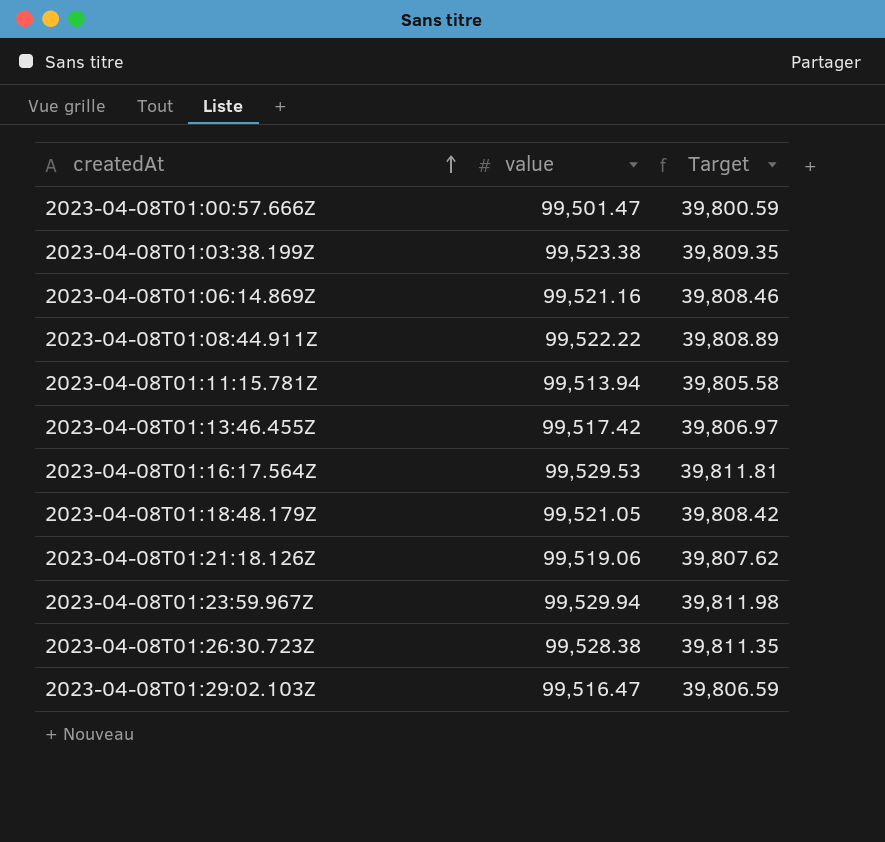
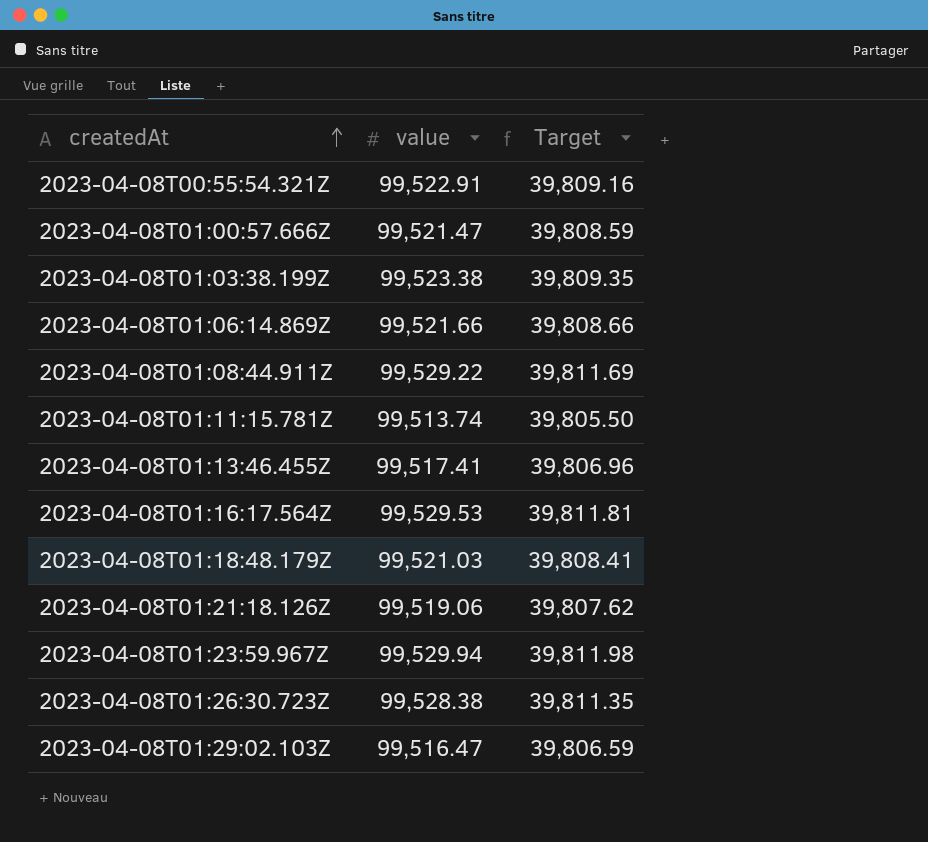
row 2023-04-08T00:55:54.321Z: none -> 99,522.91 | 39,809.16
2023-04-08T01:00:57.666Z | value: 99,501.47 -> 99,521.47
2023-04-08T01:00:57.666Z | Target: 39,800.59 -> 39,808.59
2023-04-08T01:06:14.869Z | value: 99,521.16 -> 99,521.66
2023-04-08T01:06:14.869Z | Target: 39,808.46 -> 39,808.66
2023-04-08T01:08:44.911Z | value: 99,522.22 -> 99,529.22
2023-04-08T01:08:44.911Z | Target: 39,808.89 -> 39,811.69
2023-04-08T01:11:15.781Z | value: 99,513.94 -> 99,513.74
2023-04-08T01:11:15.781Z | Target: 39,805.58 -> 39,805.50
2023-04-08T01:13:46.455Z | value: 99,517.42 -> 99,517.41
2023-04-08T01:13:46.455Z | Target: 39,806.97 -> 39,806.96
2023-04-08T01:18:48.179Z | value: 99,521.05 -> 99,521.03
2023-04-08T01:18:48.179Z | Target: 39,808.42 -> 39,808.41

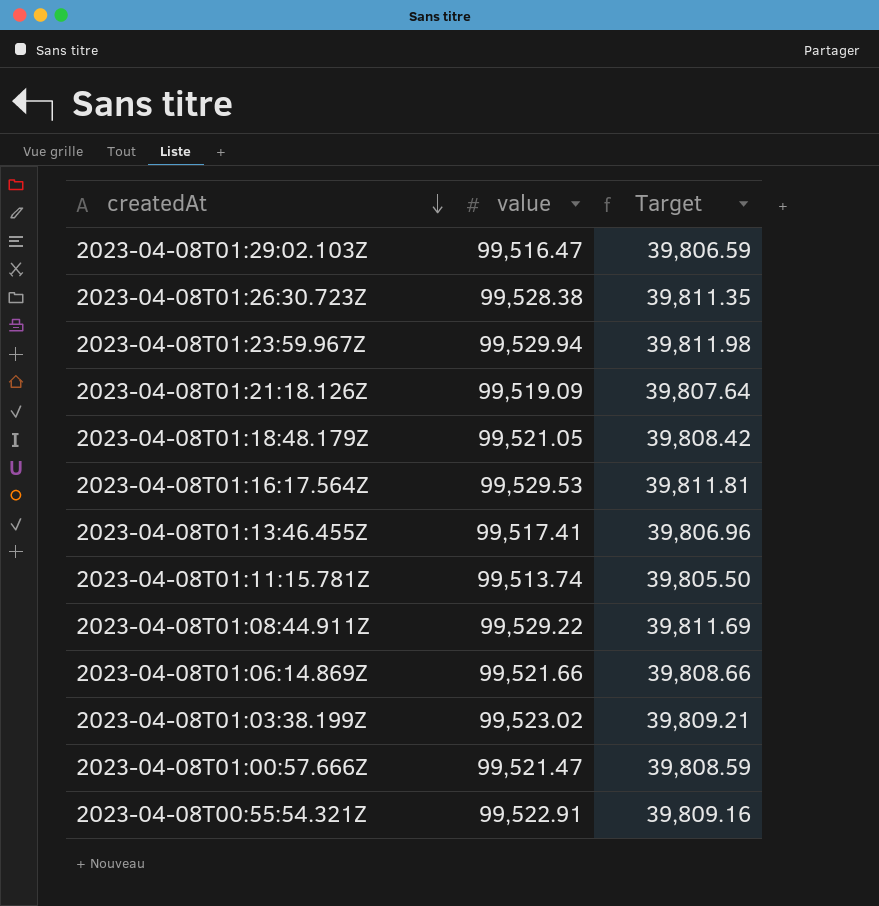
row order: createdAt ascending -> createdAt descending
2023-04-08T01:21:18.126Z | value: 99,519.06 -> 99,519.09
2023-04-08T01:21:18.126Z | Target: 39,807.62 -> 39,807.64
2023-04-08T01:18:48.179Z | value: 99,521.03 -> 99,521.05
2023-04-08T01:18:48.179Z | Target: 39,808.41 -> 39,808.42
2023-04-08T01:03:38.199Z | value: 99,523.38 -> 99,523.02
2023-04-08T01:03:38.199Z | Target: 39,809.35 -> 39,809.21

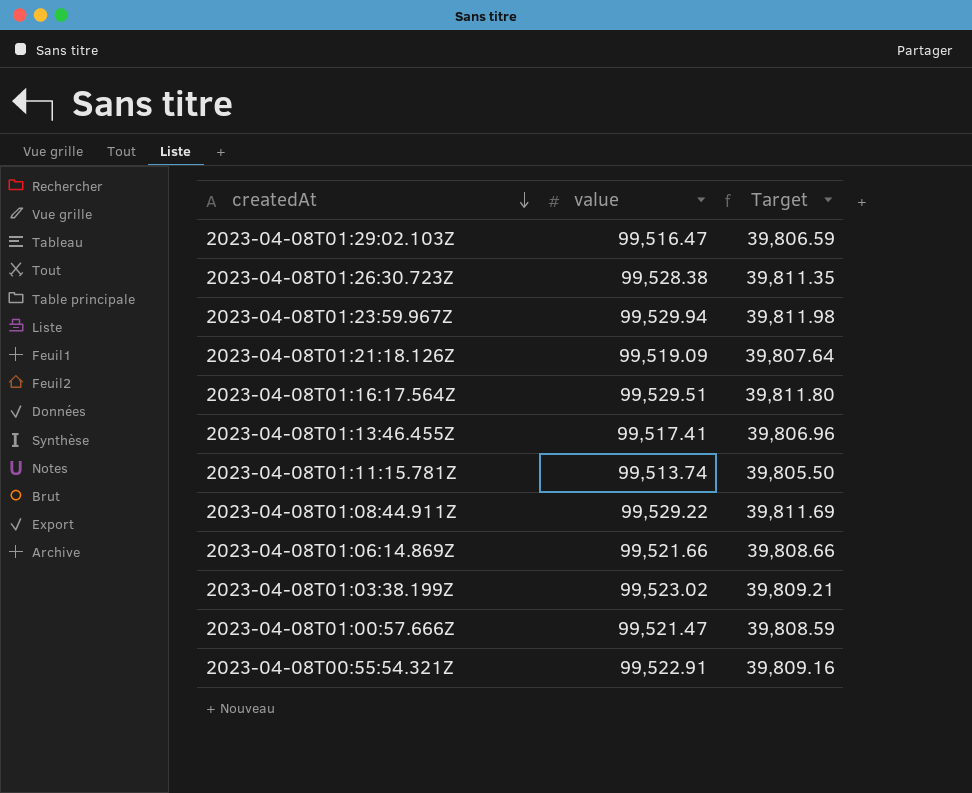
row 2023-04-08T01:18:48.179Z: 99,521.05 | 39,808.42 -> none
2023-04-08T01:16:17.564Z | value: 99,529.53 -> 99,529.51
2023-04-08T01:16:17.564Z | Target: 39,811.81 -> 39,811.80

